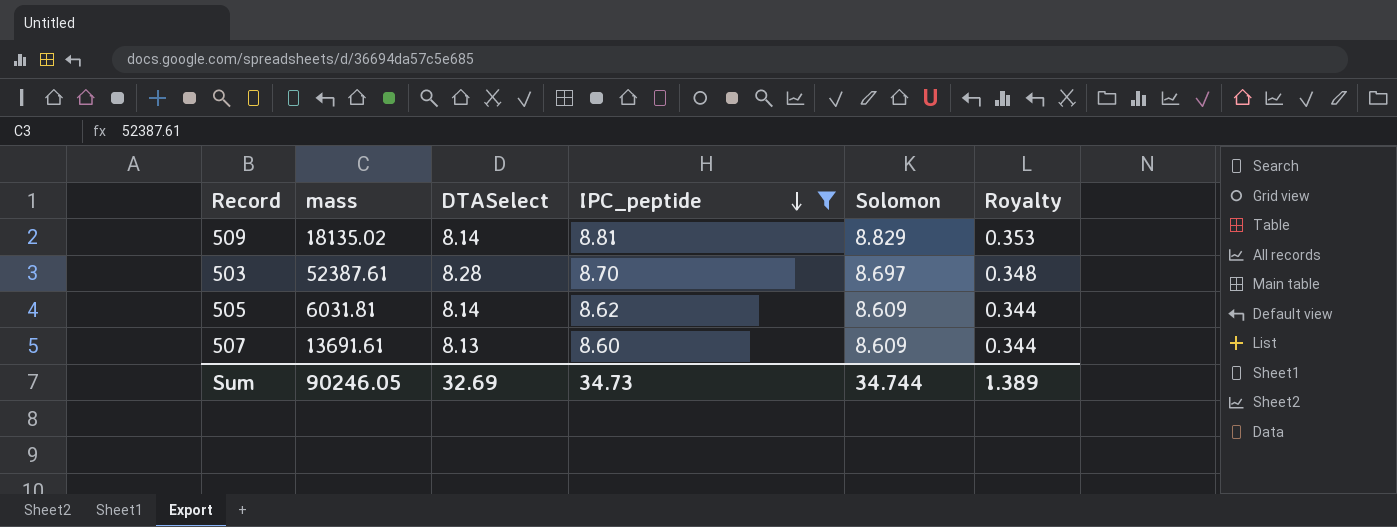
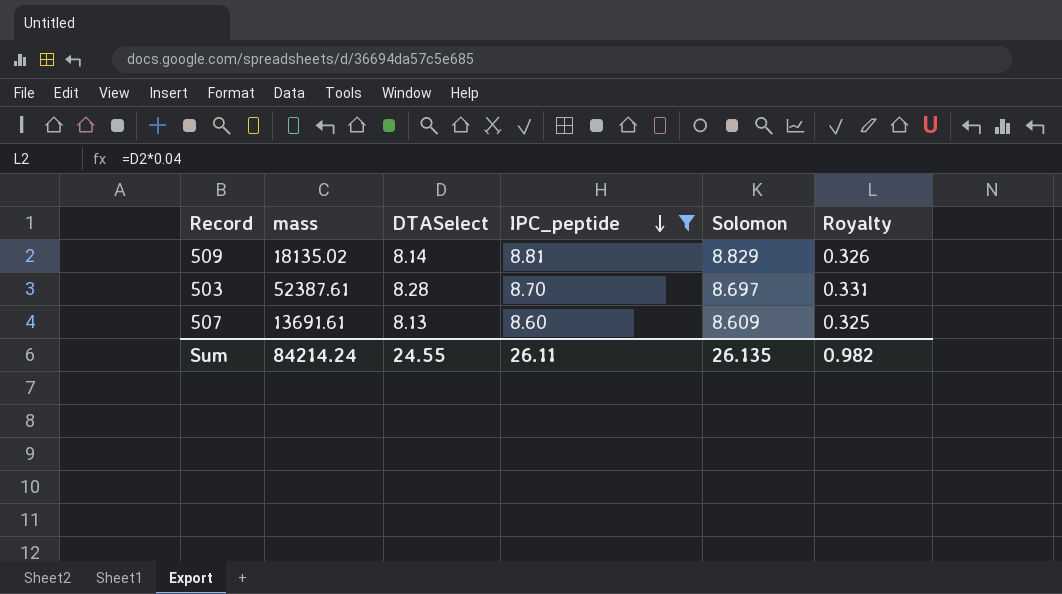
column Royalty | formula: [Solomon] * 0.04 -> [DTASelect] * 0.04
row 505: 6031.81 | 8.14 | 8.62 | 8.609 | 0.344 -> none
Sum | mass: 90246.05 -> 84214.24
Sum | DTASelect: 32.69 -> 24.55
Sum | IPC_peptide: 34.73 -> 26.11
Sum | Solomon: 34.744 -> 26.135
Sum | Royalty: 1.389 -> 0.982

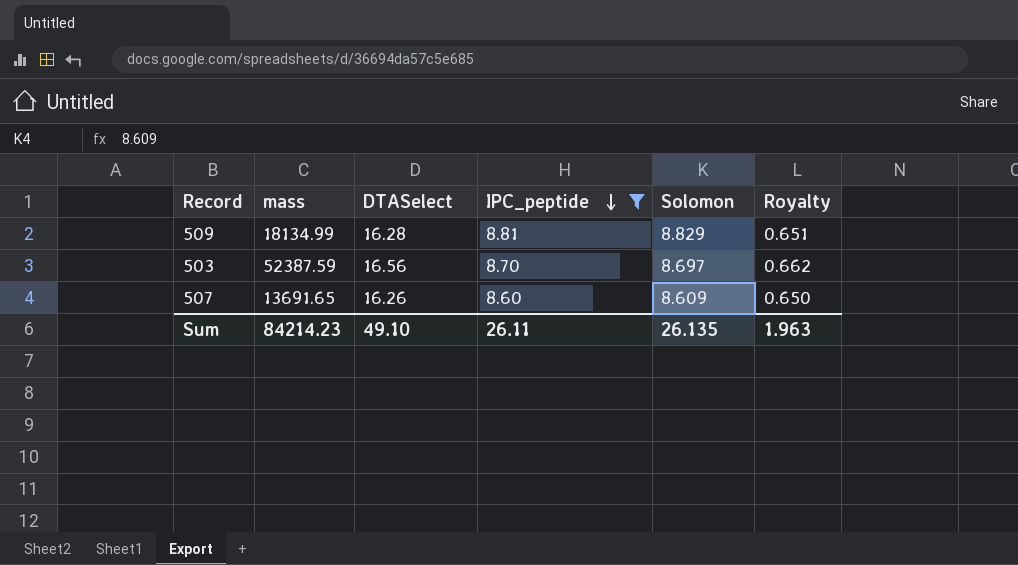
509 | mass: 18135.02 -> 18134.99
509 | DTASelect: 8.14 -> 16.28
509 | Royalty: 0.326 -> 0.651
503 | mass: 52387.61 -> 52387.59
503 | DTASelect: 8.28 -> 16.56
503 | Royalty: 0.331 -> 0.662
507 | mass: 13691.61 -> 13691.65
507 | DTASelect: 8.13 -> 16.26
507 | Royalty: 0.325 -> 0.650
Sum | mass: 84214.24 -> 84214.23
Sum | DTASelect: 24.55 -> 49.10
Sum | Royalty: 0.982 -> 1.963

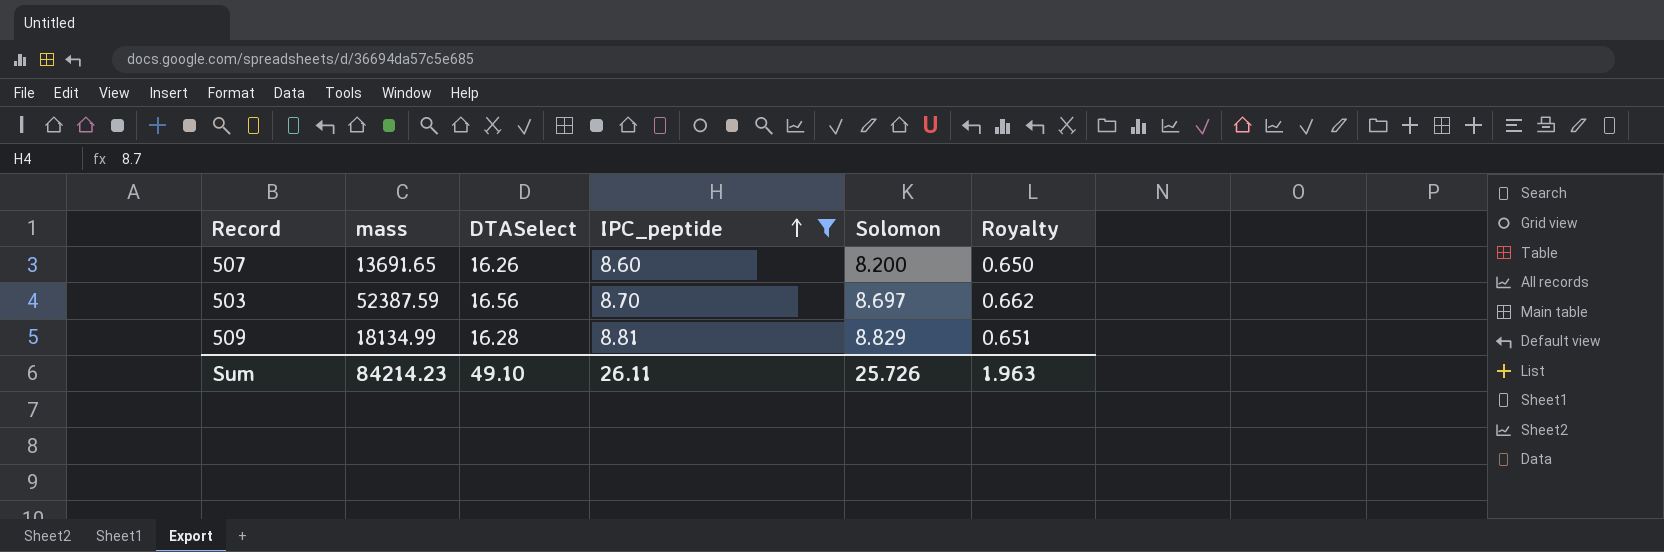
row order: IPC_peptide descending -> IPC_peptide ascending
507 | Solomon: 8.609 -> 8.200
Sum | Solomon: 26.135 -> 25.726

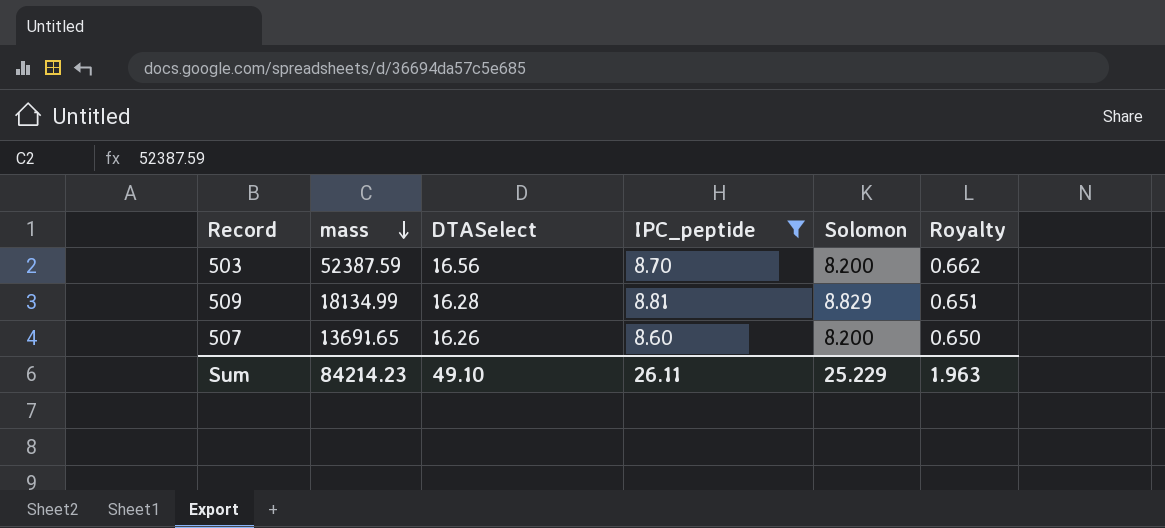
row order: IPC_peptide ascending -> mass descending
503 | Solomon: 8.697 -> 8.200
Sum | Solomon: 25.726 -> 25.229

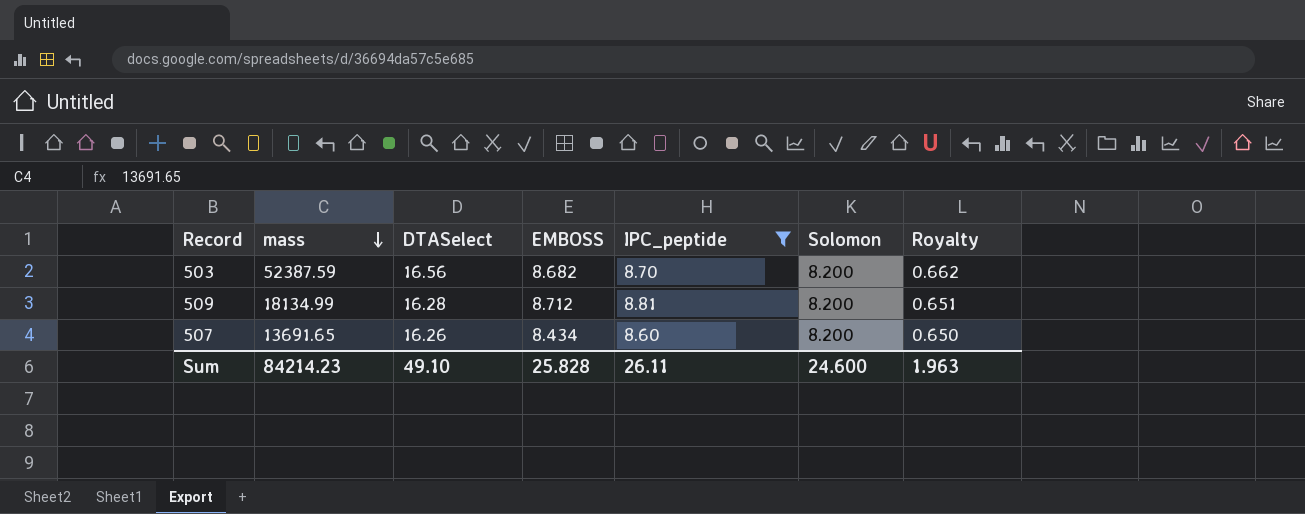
column EMBOSS | position: none -> 4
509 | Solomon: 8.829 -> 8.200
Sum | Solomon: 25.229 -> 24.600

